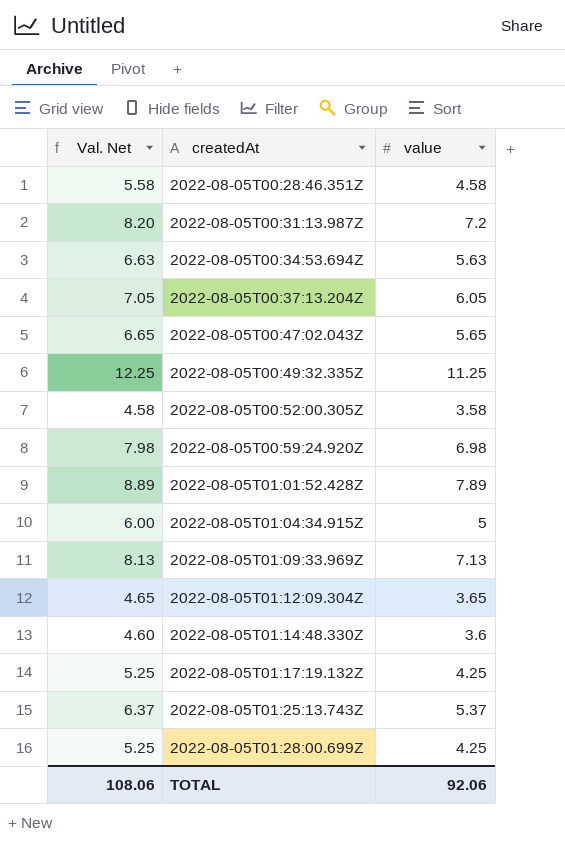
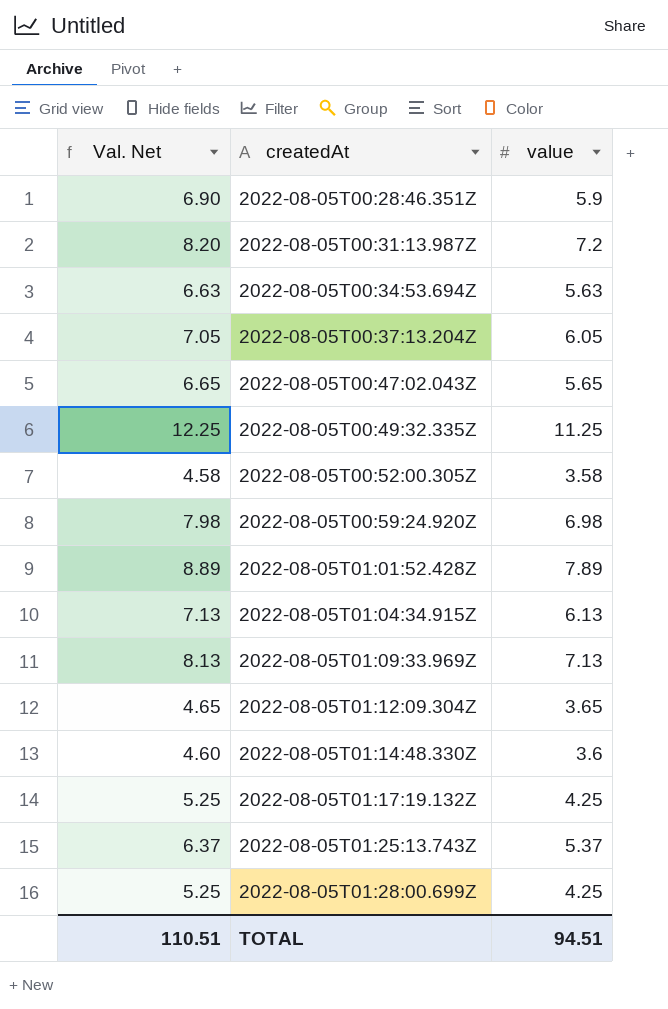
2022-08-05T00:28:46.351Z | Val. Net: 5.58 -> 6.90
2022-08-05T00:28:46.351Z | value: 4.58 -> 5.9
2022-08-05T01:04:34.915Z | Val. Net: 6.00 -> 7.13
2022-08-05T01:04:34.915Z | value: 5 -> 6.13
TOTAL | Val. Net: 108.06 -> 110.51
TOTAL | value: 92.06 -> 94.51

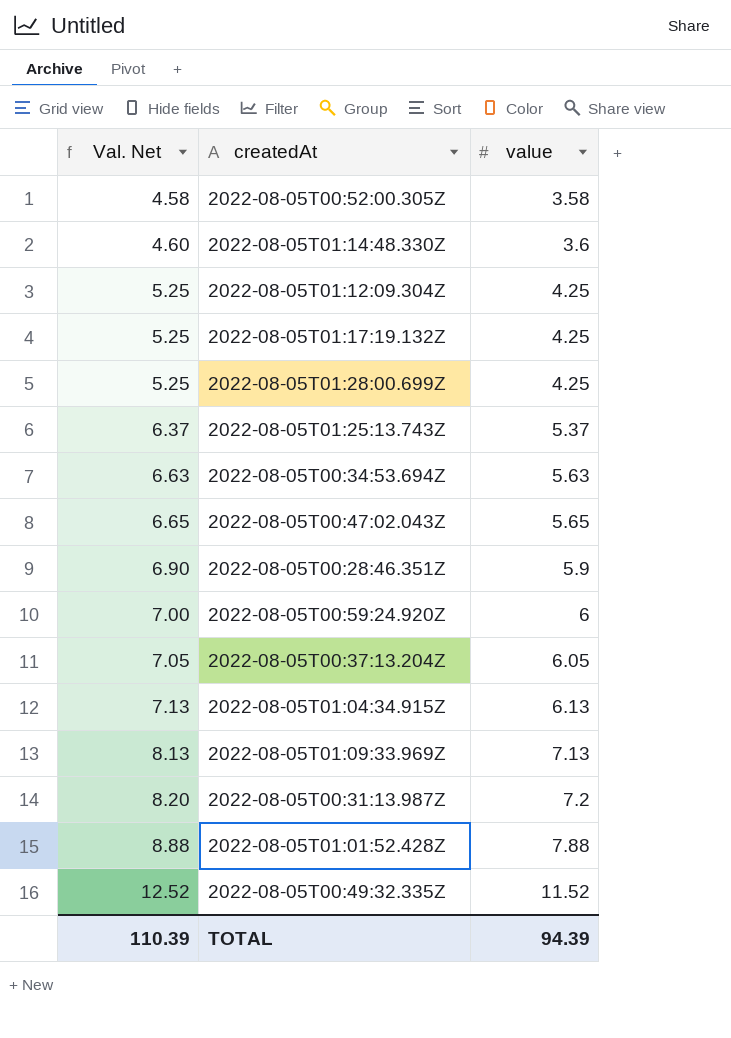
row order: createdAt ascending -> Val. Net ascending
2022-08-05T01:12:09.304Z | Val. Net: 4.65 -> 5.25
2022-08-05T01:12:09.304Z | value: 3.65 -> 4.25
2022-08-05T00:59:24.920Z | Val. Net: 7.98 -> 7.00
2022-08-05T00:59:24.920Z | value: 6.98 -> 6
2022-08-05T01:01:52.428Z | Val. Net: 8.89 -> 8.88
2022-08-05T01:01:52.428Z | value: 7.89 -> 7.88
2022-08-05T00:49:32.335Z | Val. Net: 12.25 -> 12.52
2022-08-05T00:49:32.335Z | value: 11.25 -> 11.52
TOTAL | Val. Net: 110.51 -> 110.39
TOTAL | value: 94.51 -> 94.39

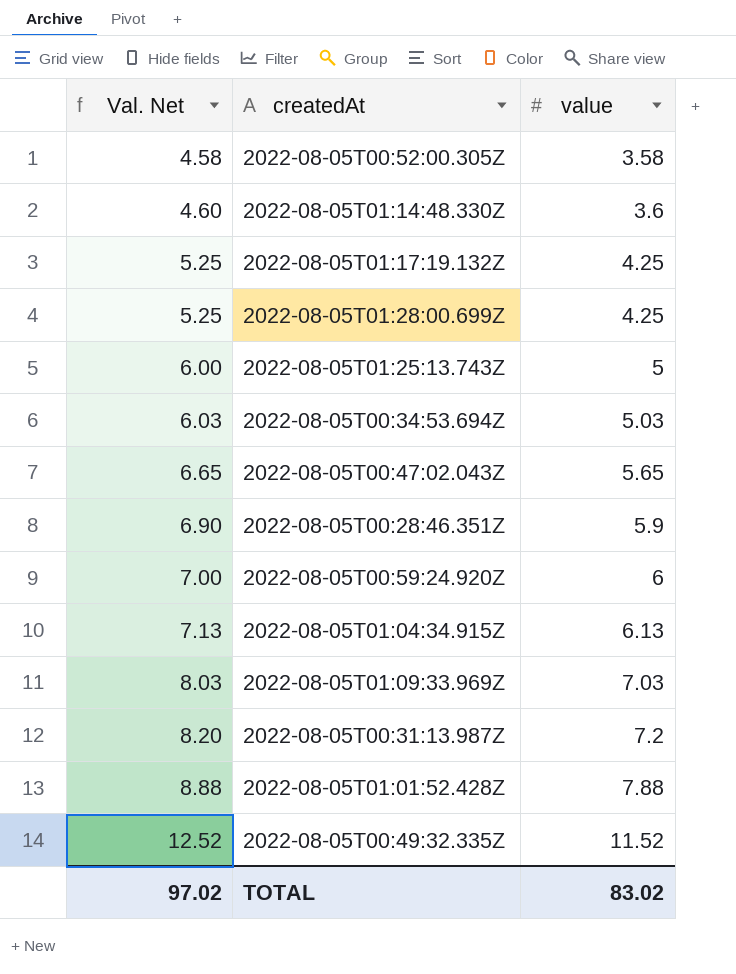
row 2022-08-05T01:12:09.304Z: 5.25 | 4.25 -> none
row 2022-08-05T00:37:13.204Z: 7.05 | 6.05 -> none
2022-08-05T01:25:13.743Z | Val. Net: 6.37 -> 6.00
2022-08-05T01:25:13.743Z | value: 5.37 -> 5
2022-08-05T00:34:53.694Z | Val. Net: 6.63 -> 6.03
2022-08-05T00:34:53.694Z | value: 5.63 -> 5.03
2022-08-05T01:09:33.969Z | Val. Net: 8.13 -> 8.03
2022-08-05T01:09:33.969Z | value: 7.13 -> 7.03
TOTAL | Val. Net: 110.39 -> 97.02
TOTAL | value: 94.39 -> 83.02

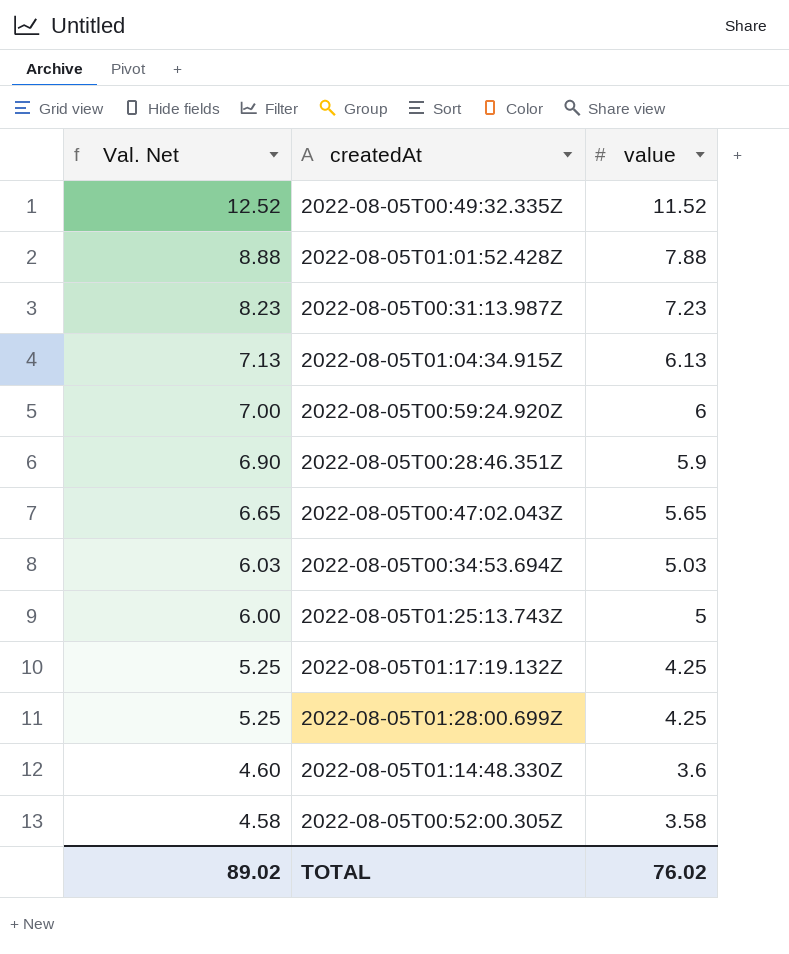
row order: Val. Net ascending -> Val. Net descending
row 2022-08-05T01:09:33.969Z: 8.03 | 7.03 -> none
2022-08-05T00:31:13.987Z | Val. Net: 8.20 -> 8.23
2022-08-05T00:31:13.987Z | value: 7.2 -> 7.23
TOTAL | Val. Net: 97.02 -> 89.02
TOTAL | value: 83.02 -> 76.02

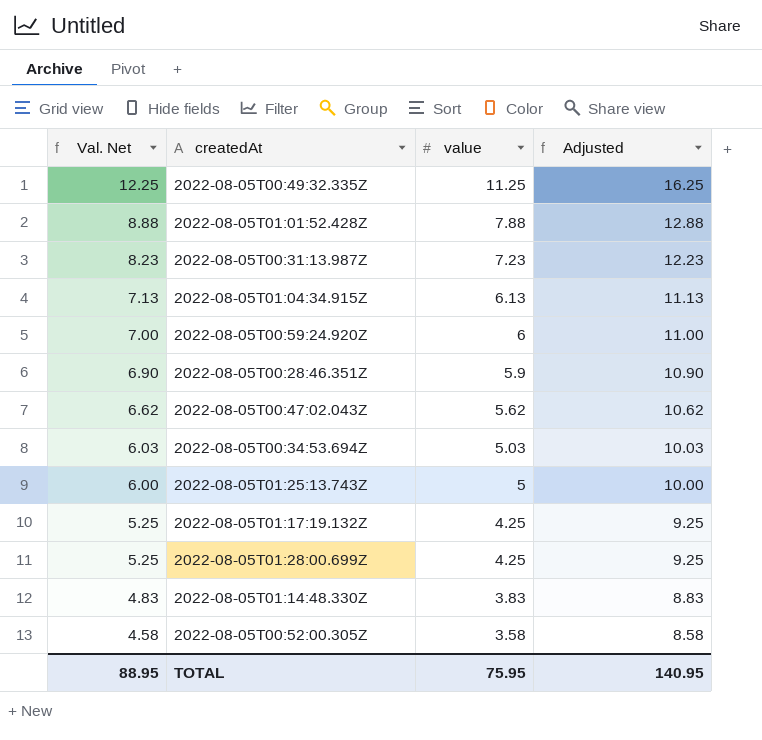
column Adjusted | formula: none -> [value] + 5
2022-08-05T00:49:32.335Z | Val. Net: 12.52 -> 12.25
2022-08-05T00:49:32.335Z | value: 11.52 -> 11.25
2022-08-05T00:47:02.043Z | Val. Net: 6.65 -> 6.62
2022-08-05T00:47:02.043Z | value: 5.65 -> 5.62
2022-08-05T01:14:48.330Z | Val. Net: 4.60 -> 4.83
2022-08-05T01:14:48.330Z | value: 3.6 -> 3.83
TOTAL | Val. Net: 89.02 -> 88.95
TOTAL | value: 76.02 -> 75.95

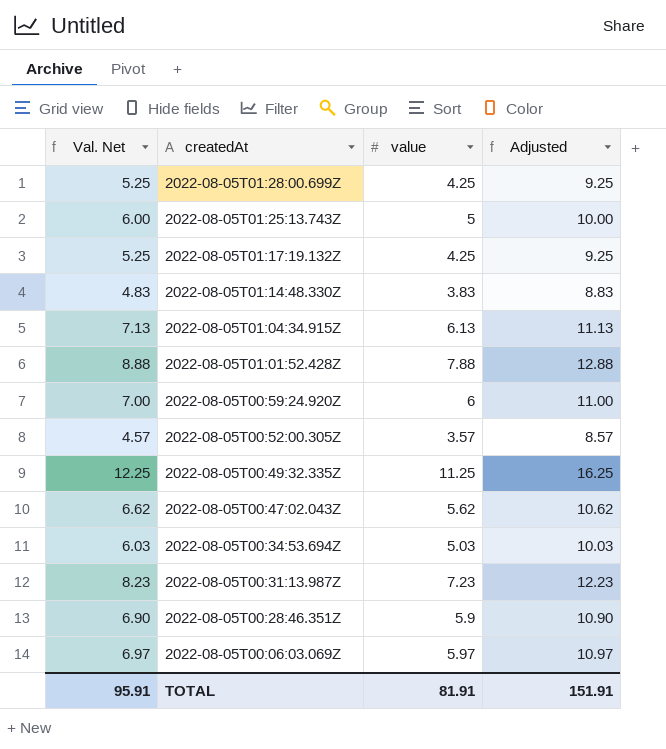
row order: Val. Net descending -> createdAt descending
2022-08-05T00:52:00.305Z | Val. Net: 4.58 -> 4.57
2022-08-05T00:52:00.305Z | value: 3.58 -> 3.57
2022-08-05T00:52:00.305Z | Adjusted: 8.58 -> 8.57
row 2022-08-05T00:06:03.069Z: none -> 6.97 | 5.97 | 10.97
TOTAL | Val. Net: 88.95 -> 95.91
TOTAL | value: 75.95 -> 81.91
TOTAL | Adjusted: 140.95 -> 151.91

